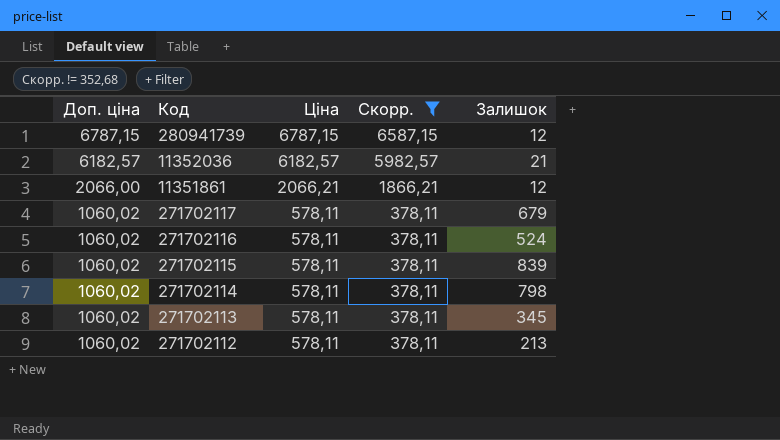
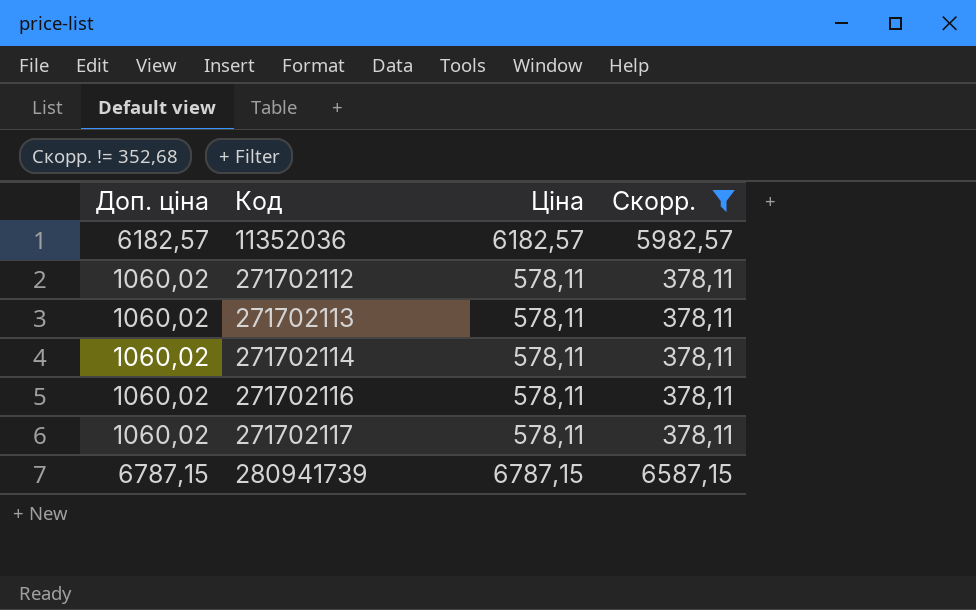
row order: Доп. ціна descending -> Код ascending
column Залишок | position: 5 -> none
row 11351861: 2066,00 | 2066,21 | 1866,21 | 12 -> none
row 271702115: 1060,02 | 578,11 | 378,11 | 839 -> none

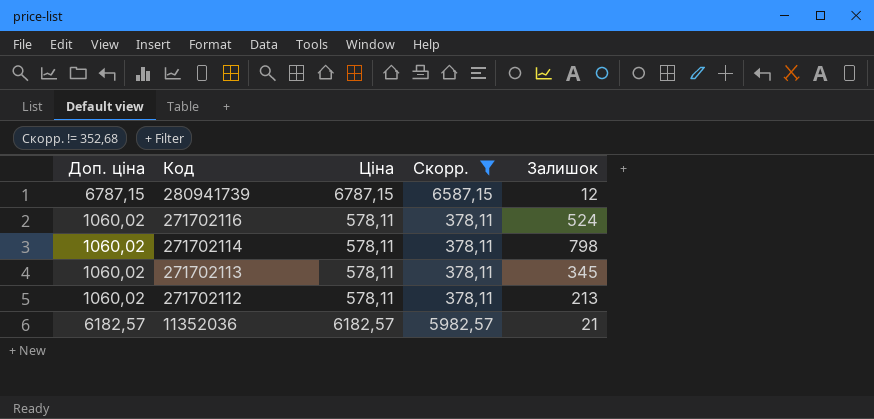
row order: Код ascending -> Код descending
column Залишок | position: none -> 5
row 271702117: 1060,02 | 578,11 | 378,11 -> none

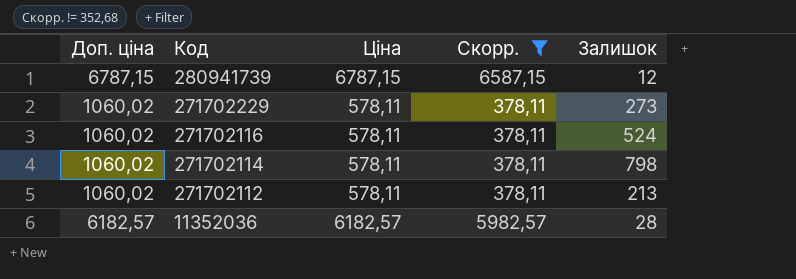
row 271702113: 1060,02 | 578,11 | 378,11 | 345 -> none
row 271702229: none -> 1060,02 | 578,11 | 378,11 | 273
11352036 | Залишок: 21 -> 28

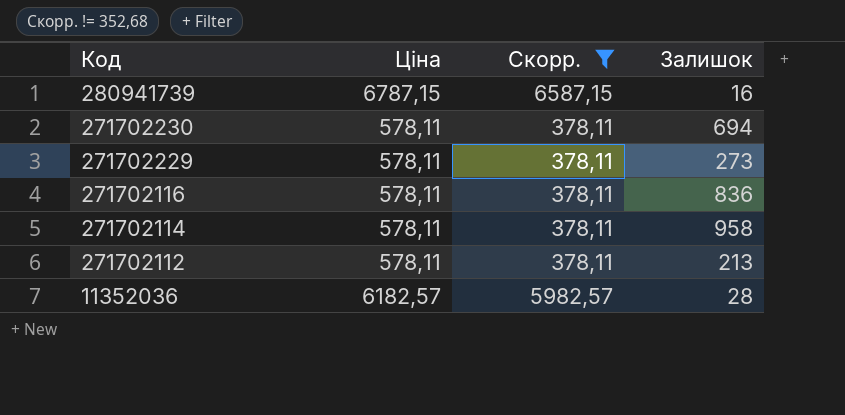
column Доп. ціна | position: 1 -> none
280941739 | Залишок: 12 -> 16
row 271702230: none -> 578,11 | 378,11 | 694
271702116 | Залишок: 524 -> 836
271702114 | Залишок: 798 -> 958

